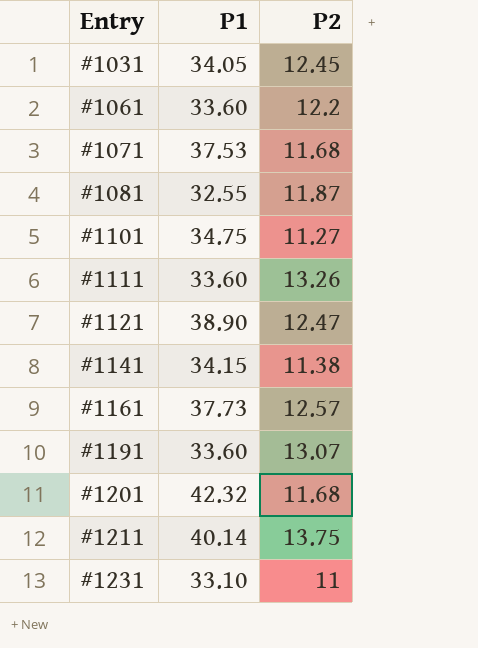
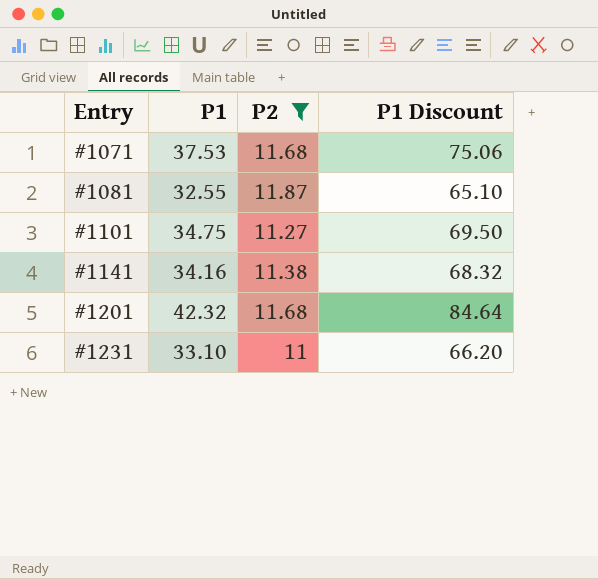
filter: none -> P2 <= 11.87
column P1 Discount | formula: none -> [P1] * 2
#1141 | P1: 34.15 -> 34.16

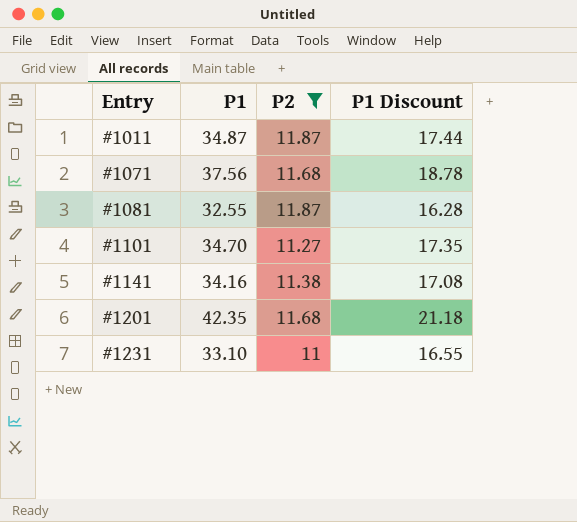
column P1 Discount | formula: [P1] * 2 -> [P1] * 0.5
row #1011: none -> 34.87 | 11.87 | 17.44
#1071 | P1: 37.53 -> 37.56
#1101 | P1: 34.75 -> 34.70
#1201 | P1: 42.32 -> 42.35

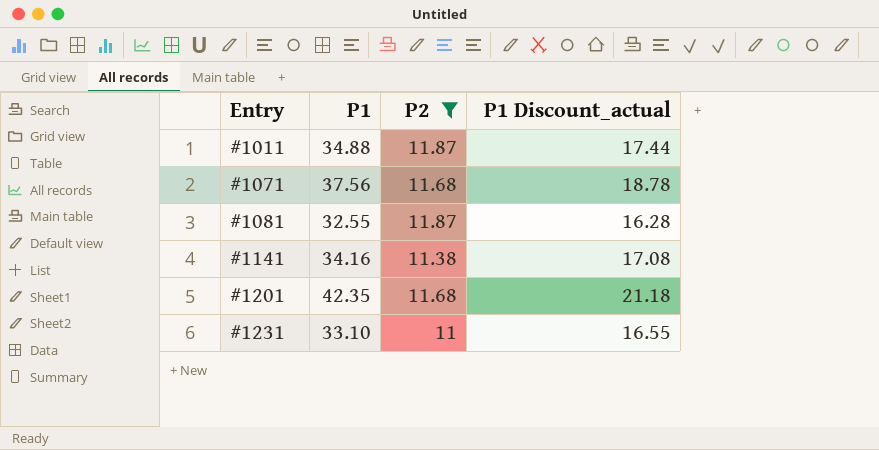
column name: P1 Discount -> P1 Discount_actual
row #1101: 34.70 | 11.27 | 17.35 -> none
#1011 | P1: 34.87 -> 34.88

